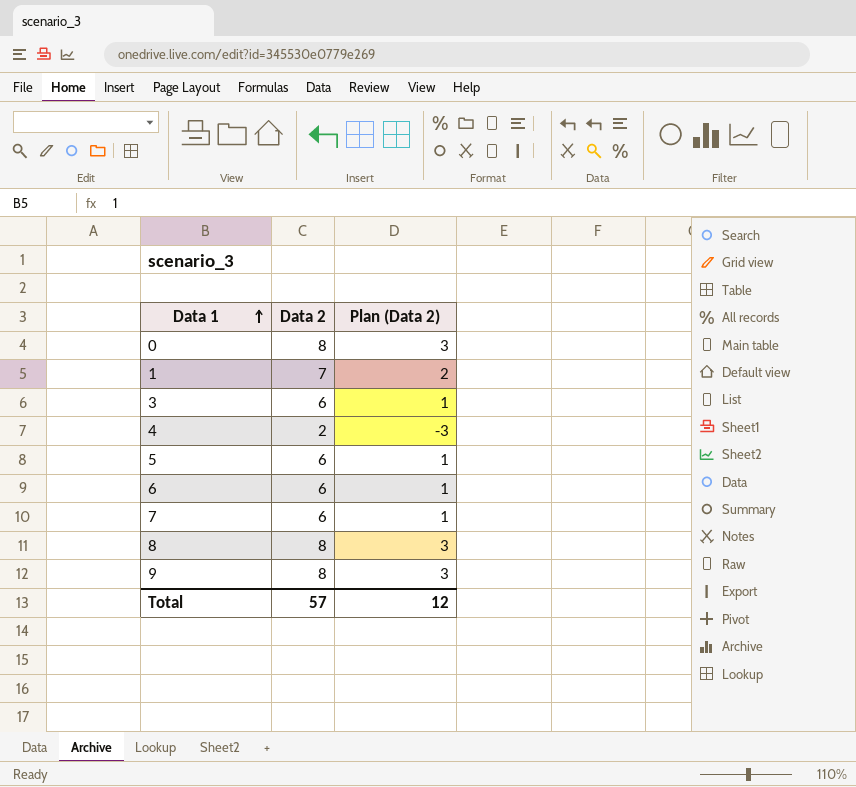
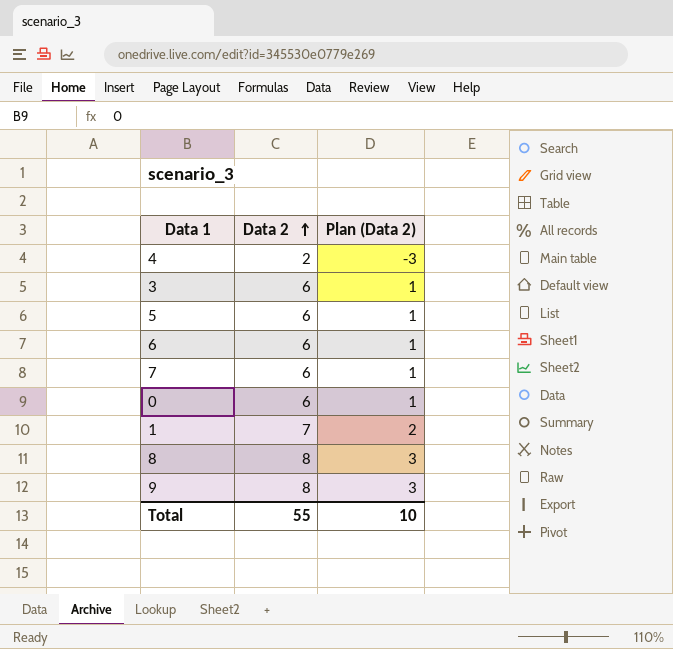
row order: Data 1 ascending -> Data 2 ascending
0 | Data 2: 8 -> 6
0 | Plan (Data 2): 3 -> 1
Total | Data 2: 57 -> 55
Total | Plan (Data 2): 12 -> 10

